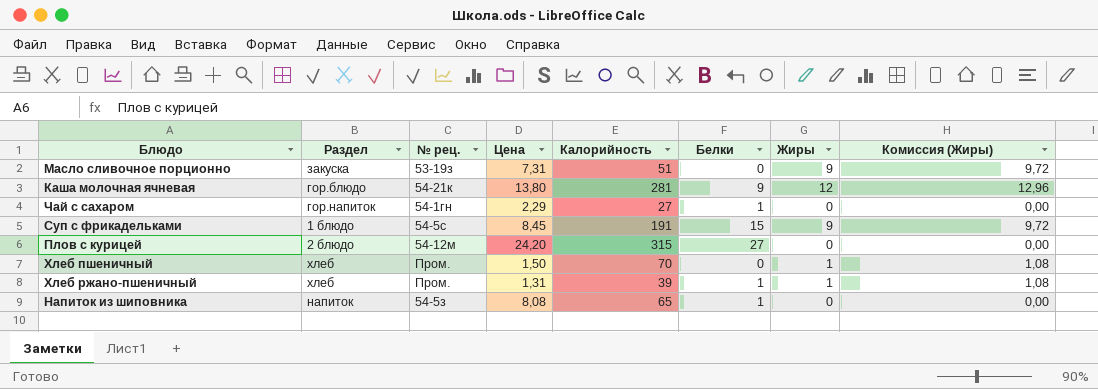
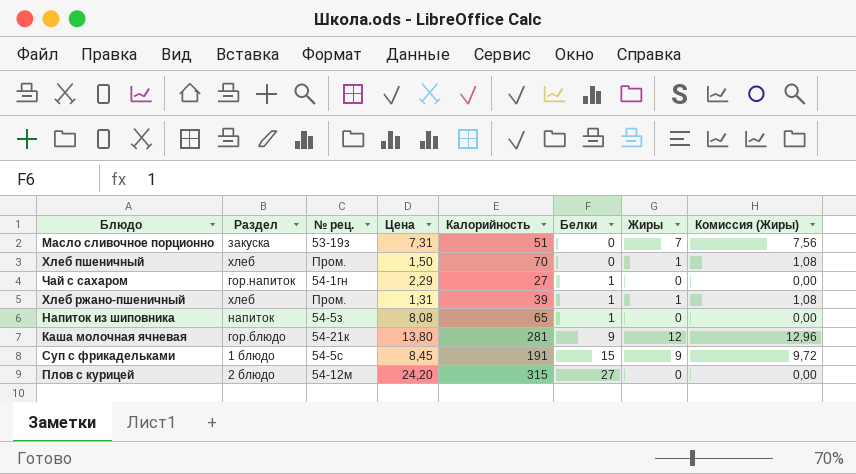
row order: none -> Белки ascending
Масло сливочное порционно | Жиры: 9 -> 7
Масло сливочное порционно | Комиссия (Жиры): 9,72 -> 7,56

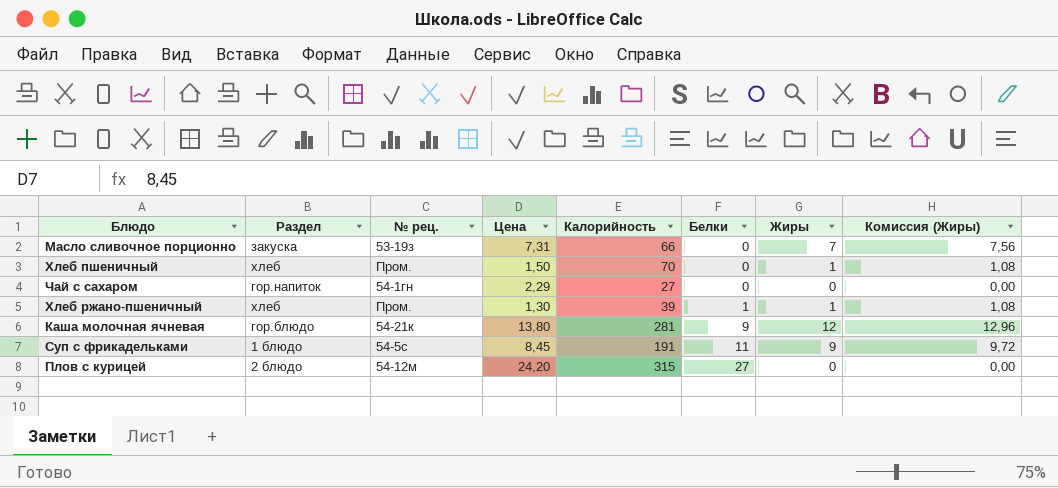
row Напиток из шиповника: напиток | 54-5з | 8,08 | 65 | 1 | 0 | 0,00 -> none
Масло сливочное порционно | Калорийность: 51 -> 66
Чай с сахаром | Белки: 1 -> 0
Хлеб ржано-пшеничный | Цена: 1,31 -> 1,30
Суп с фрикадельками | Белки: 15 -> 11

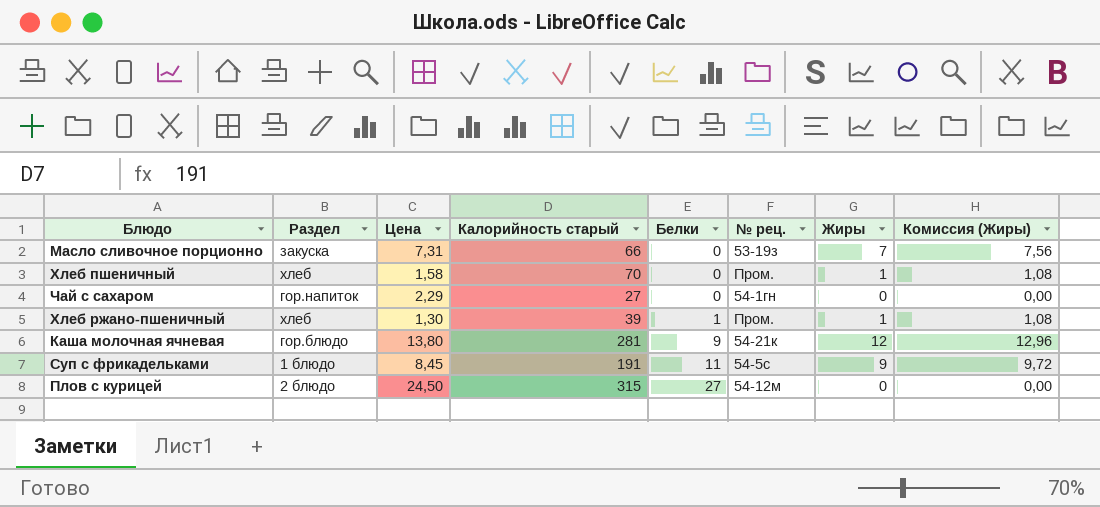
column name: Калорийность -> Калорийность старый
column № рец. | position: 3 -> 6
Хлеб пшеничный | Цена: 1,50 -> 1,58
Плов с курицей | Цена: 24,20 -> 24,50

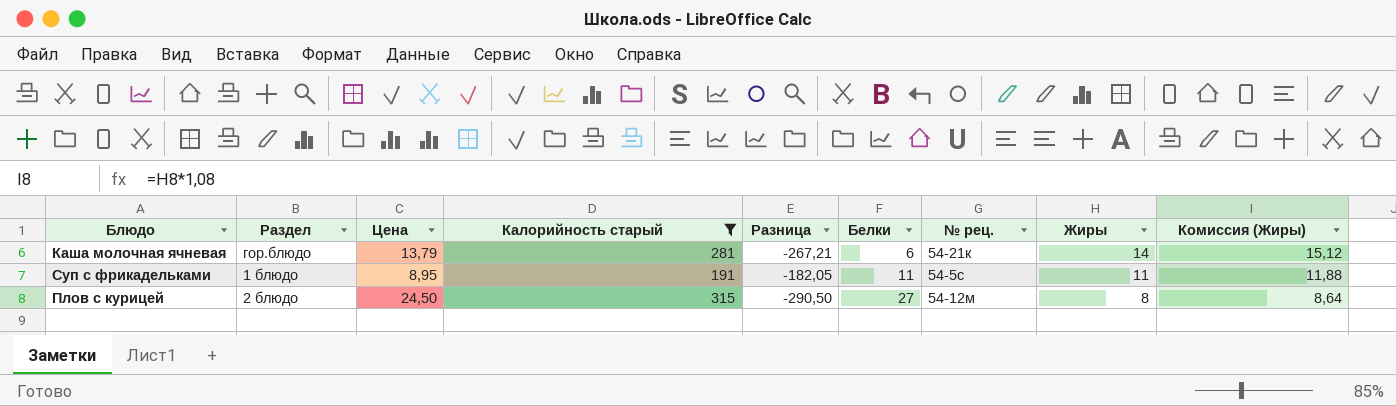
filter: none -> Калорийность старый >= 191
column Разница | formula: none -> [Цена] - [Калорийность старый]
Каша молочная ячневая | Цена: 13,80 -> 13,79
Каша молочная ячневая | Белки: 9 -> 6
Каша молочная ячневая | Жиры: 12 -> 14
Каша молочная ячневая | Комиссия (Жиры): 12,96 -> 15,12
Суп с фрикадельками | Цена: 8,45 -> 8,95
Суп с фрикадельками | Жиры: 9 -> 11
Суп с фрикадельками | Комиссия (Жиры): 9,72 -> 11,88
Плов с курицей | Жиры: 0 -> 8
Плов с курицей | Комиссия (Жиры): 0,00 -> 8,64

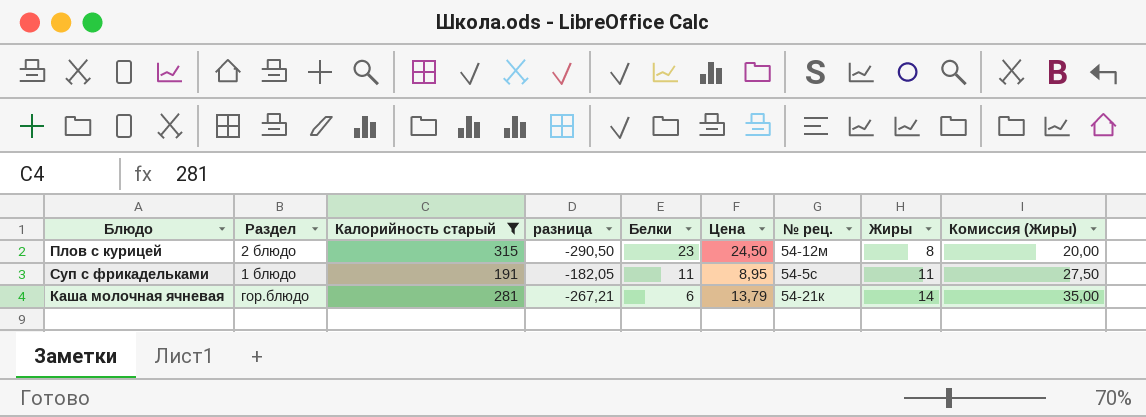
row order: Белки ascending -> Белки descending
column name: Разница -> разница
column Цена | position: 3 -> 6
column Комиссия (Жиры) | formula: [Жиры] * 1,08 -> [Жиры] * 2,5
Плов с курицей | Белки: 27 -> 23

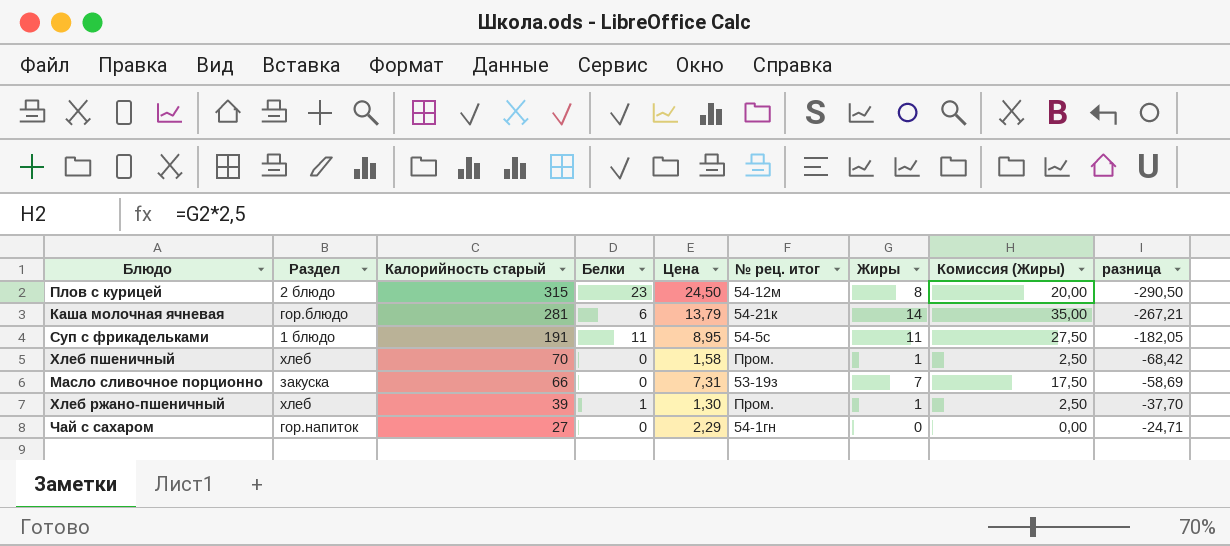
filter: Калорийность старый >= 191 -> none
row order: Белки descending -> Калорийность старый descending
column name: № рец. -> № рец. итог
column разница | position: 4 -> 9

